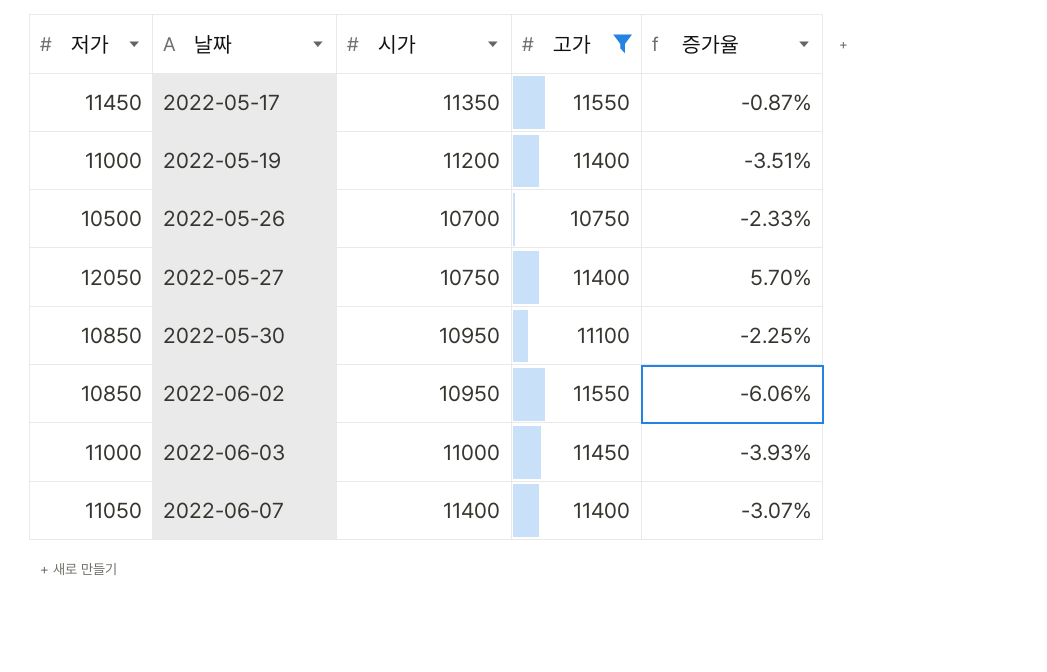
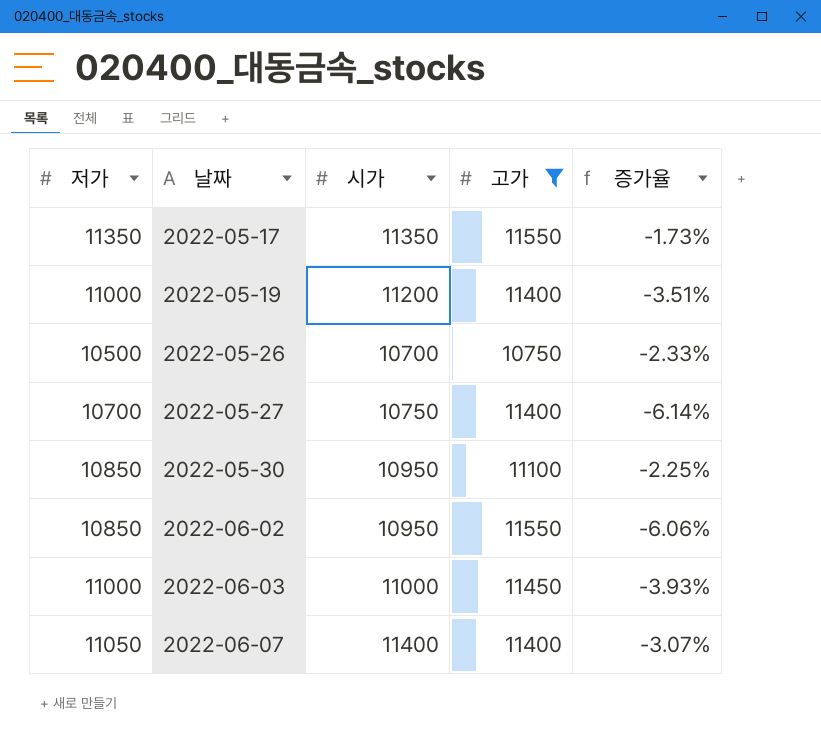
2022-05-17 | 저가: 11450 -> 11350
2022-05-17 | 증가율: -0.87% -> -1.73%
2022-05-27 | 저가: 12050 -> 10700
2022-05-27 | 증가율: 5.70% -> -6.14%

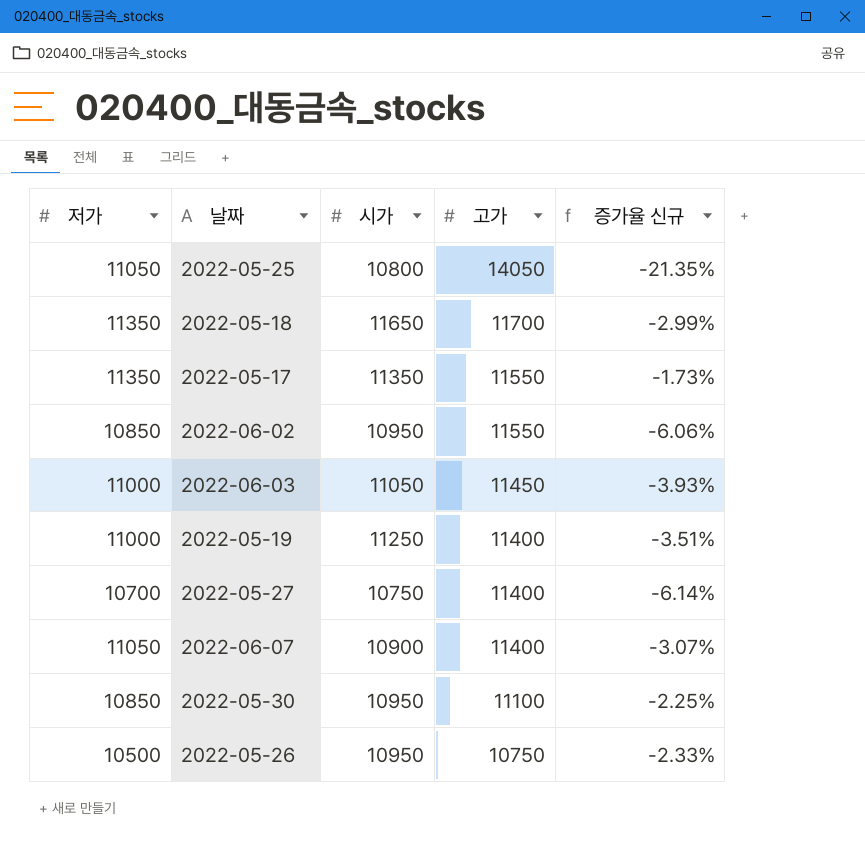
filter: 고가 <= 11550 -> none
row order: 날짜 ascending -> 고가 descending
column name: 증가율 -> 증가율 신규
2022-06-03 | 시가: 11000 -> 11050
2022-05-19 | 시가: 11200 -> 11250
2022-06-07 | 시가: 11400 -> 10900
2022-05-26 | 시가: 10700 -> 10950

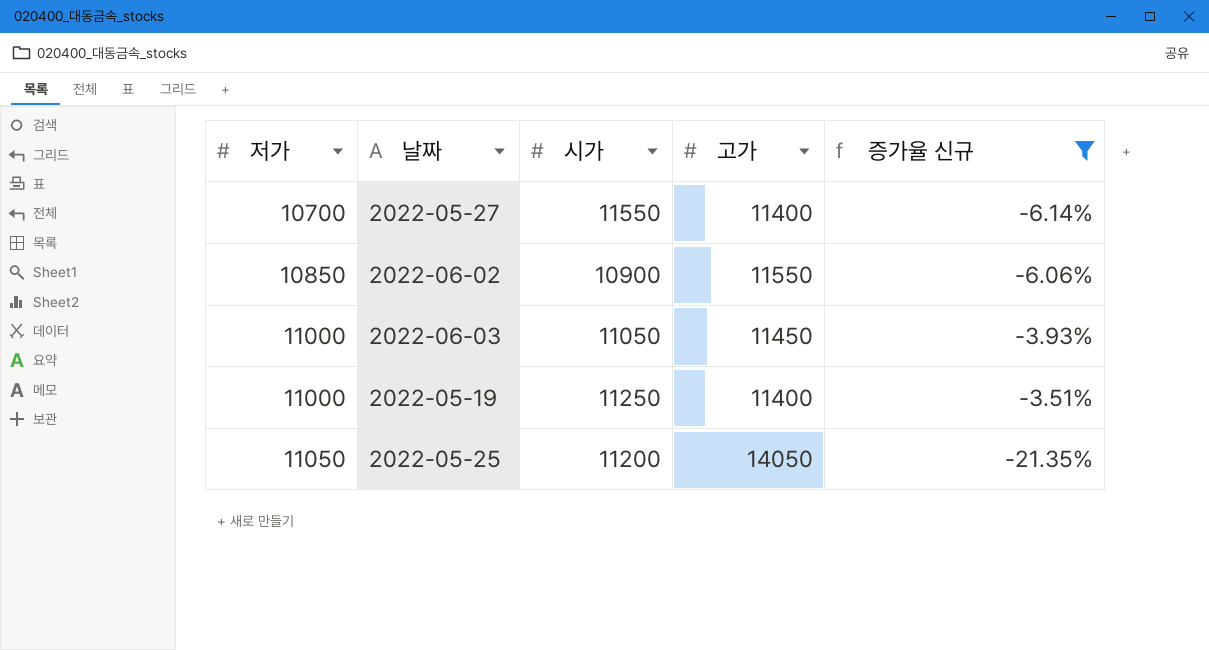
filter: none -> 증가율 신규 <= -3.51%
row order: 고가 descending -> 저가 ascending
2022-05-27 | 시가: 10750 -> 11550
2022-06-02 | 시가: 10950 -> 10900
2022-05-25 | 시가: 10800 -> 11200

